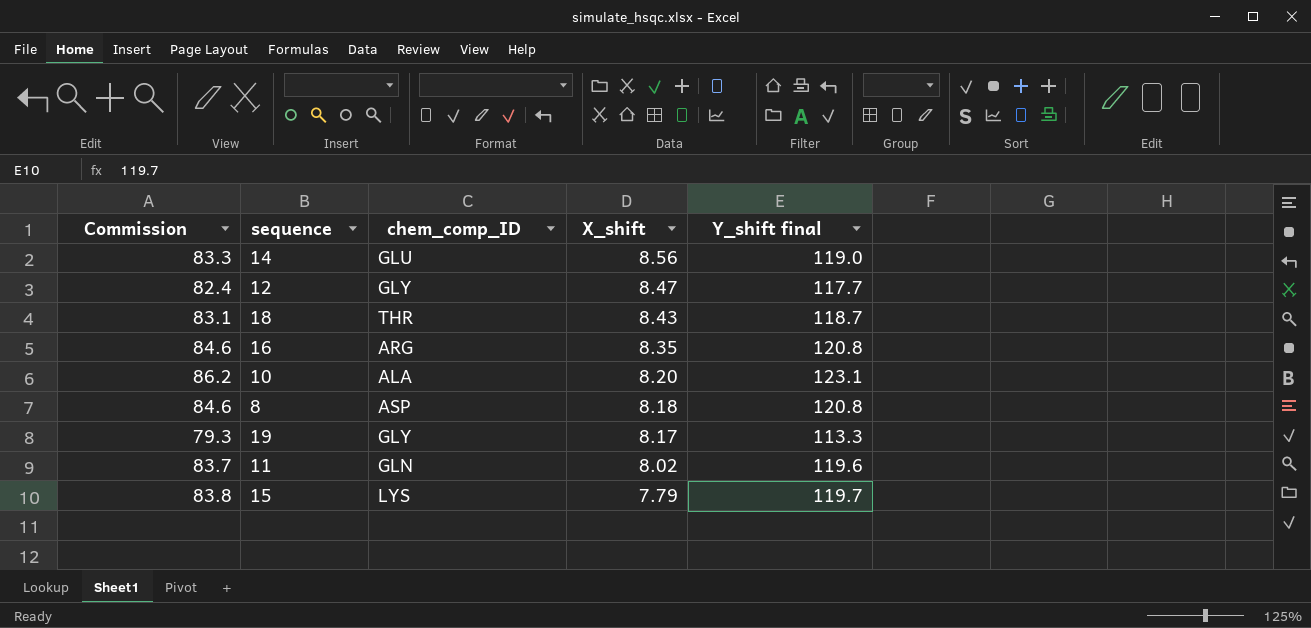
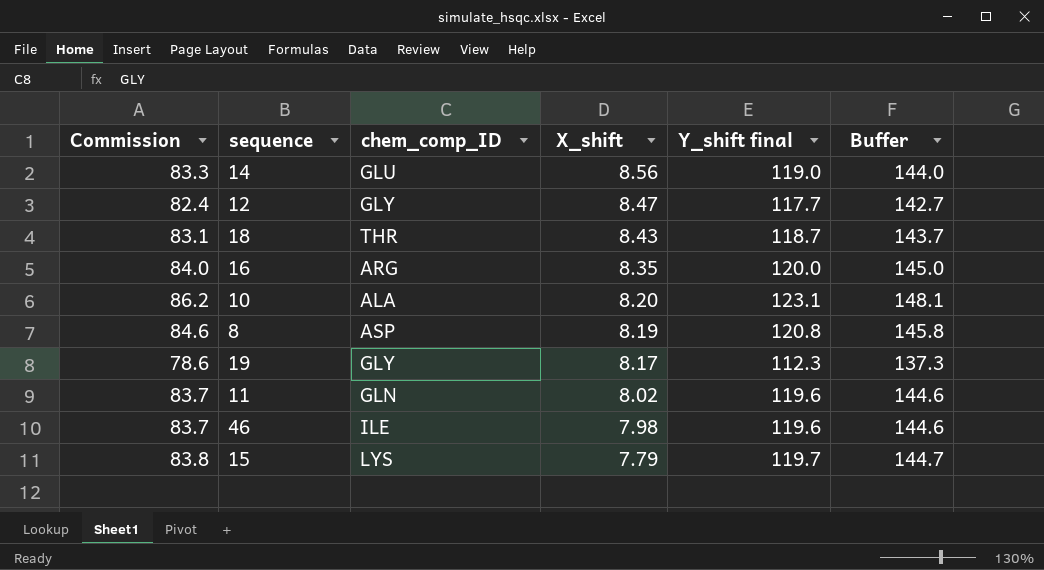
column Buffer | formula: none -> [Y_shift final] + 25
16 | Commission: 84.6 -> 84.0
16 | Y_shift final: 120.8 -> 120.0
8 | X_shift: 8.18 -> 8.19
19 | Commission: 79.3 -> 78.6
19 | Y_shift final: 113.3 -> 112.3
row 46: none -> 83.7 | ILE | 7.98 | 119.6 | 144.6

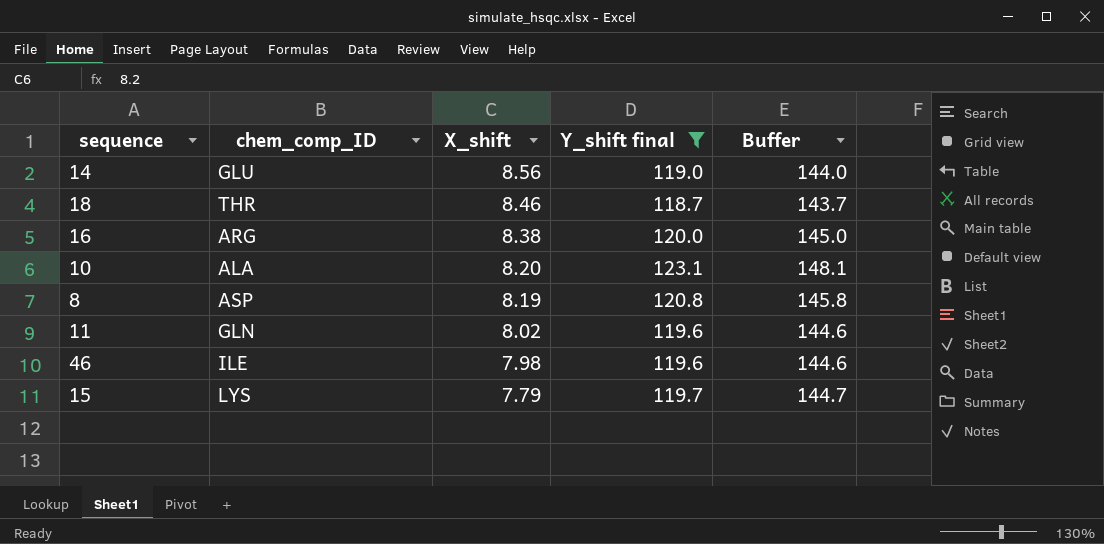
filter: none -> Y_shift final >= 118.7
column Commission | formula: [Y_shift final] * 0.7 -> none
18 | X_shift: 8.43 -> 8.46
16 | X_shift: 8.35 -> 8.38

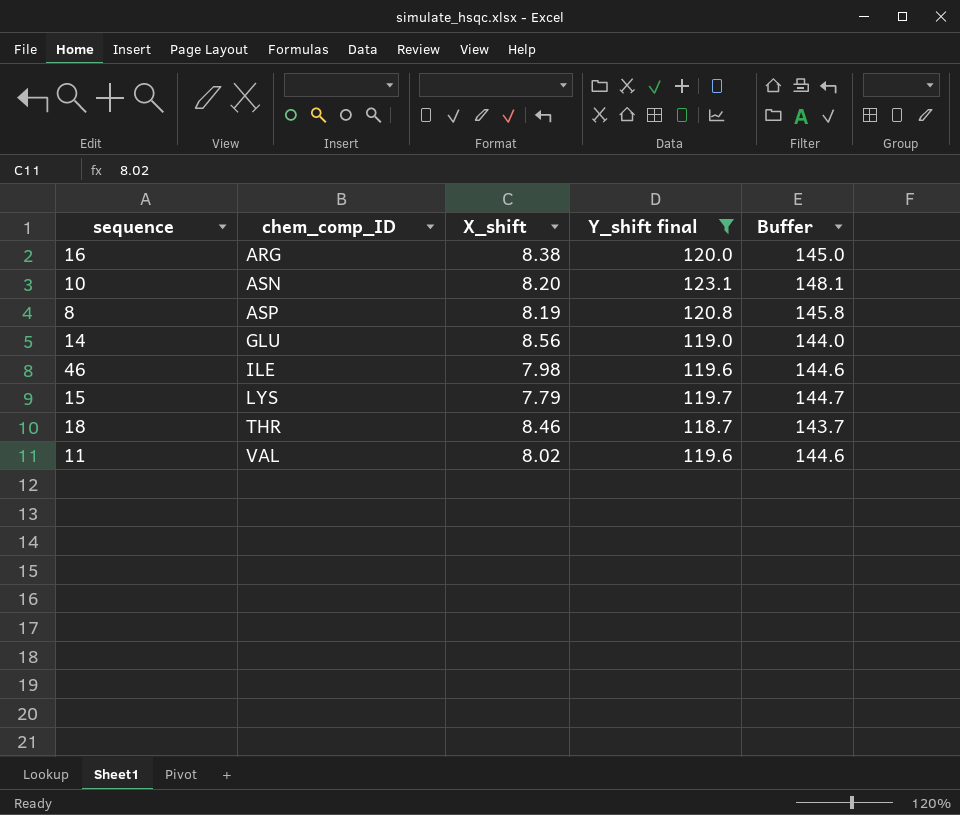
row order: X_shift descending -> chem_comp_ID ascending
10 | chem_comp_ID: ALA -> ASN
11 | chem_comp_ID: GLN -> VAL

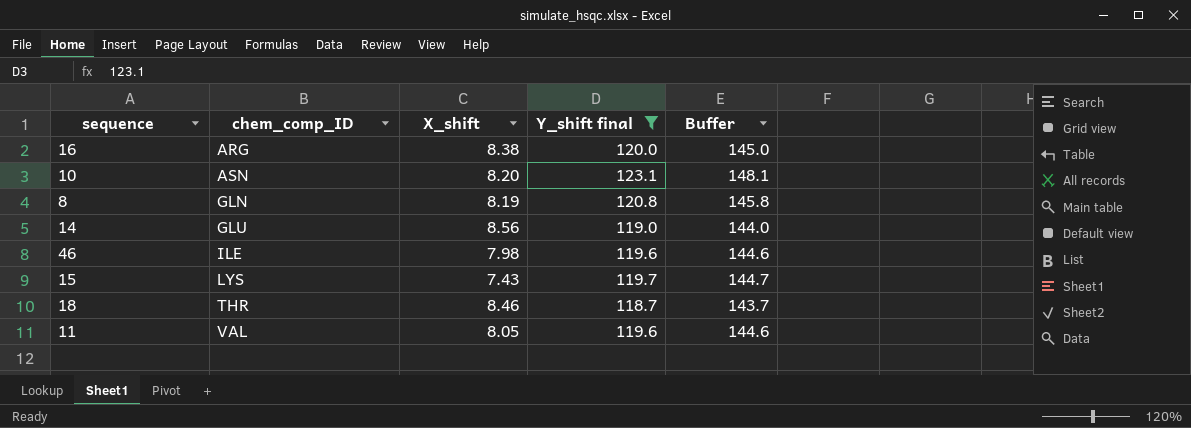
8 | chem_comp_ID: ASP -> GLN
15 | X_shift: 7.79 -> 7.43
11 | X_shift: 8.02 -> 8.05

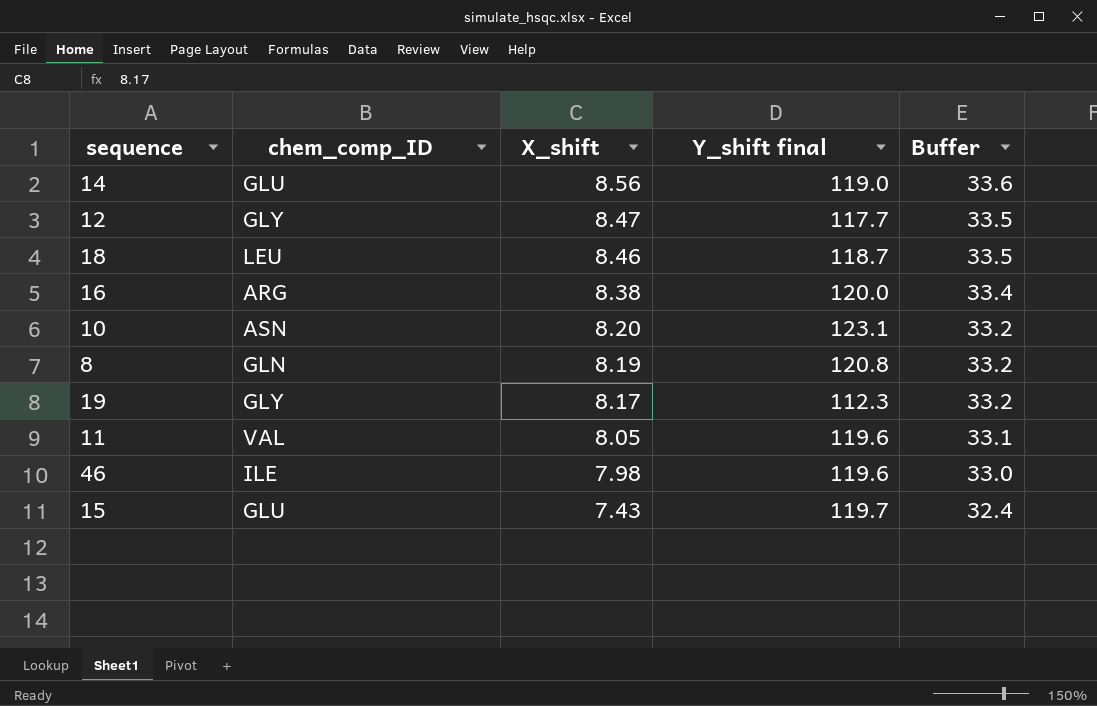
filter: Y_shift final >= 118.7 -> none
row order: chem_comp_ID ascending -> X_shift descending
column Buffer | formula: [Y_shift final] + 25 -> [X_shift] + 25
18 | chem_comp_ID: THR -> LEU
15 | chem_comp_ID: LYS -> GLU

